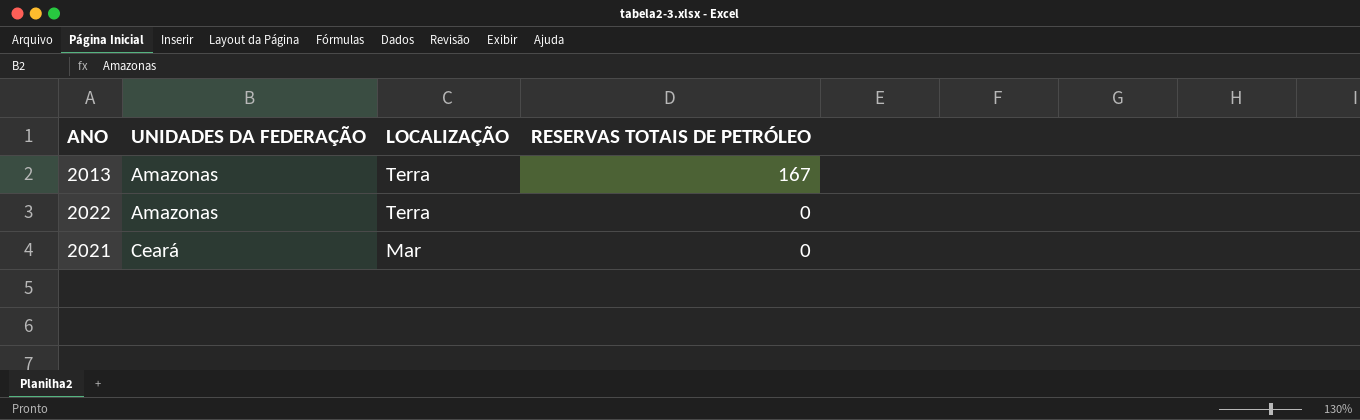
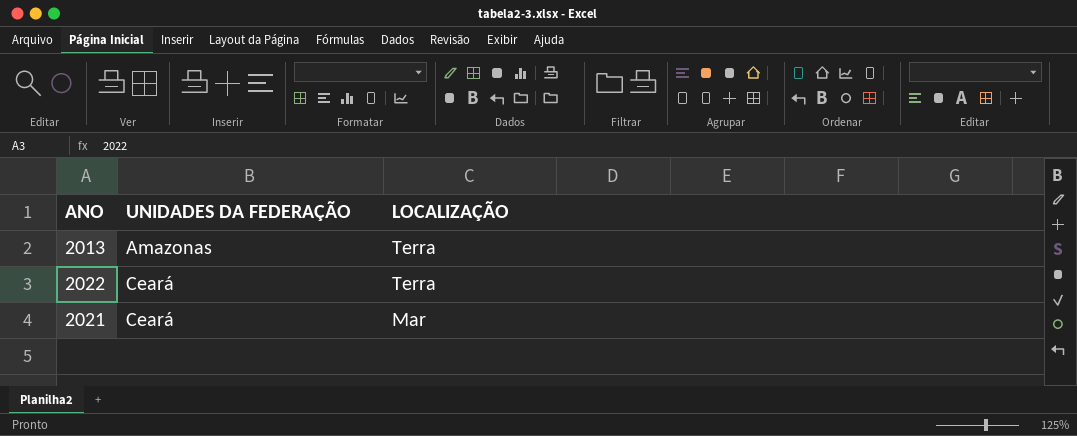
column RESERVAS TOTAIS DE PETRÓLEO | position: 4 -> none
2022 | UNIDADES DA FEDERAÇÃO: Amazonas -> Ceará

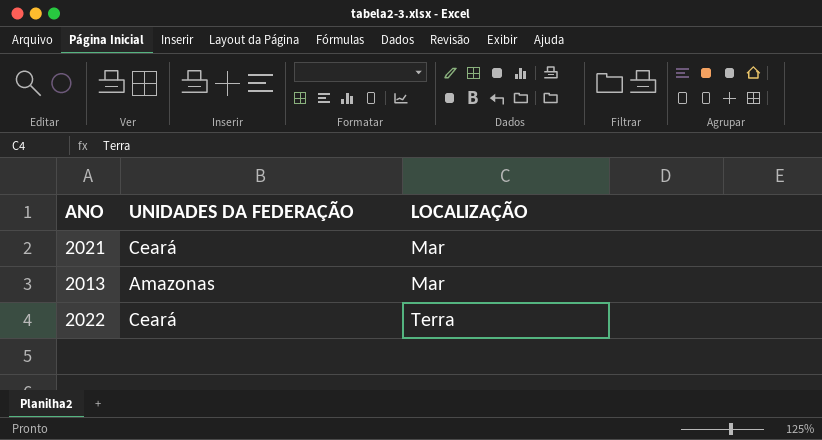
row order: UNIDADES DA FEDERAÇÃO ascending -> LOCALIZAÇÃO ascending
2013 | LOCALIZAÇÃO: Terra -> Mar

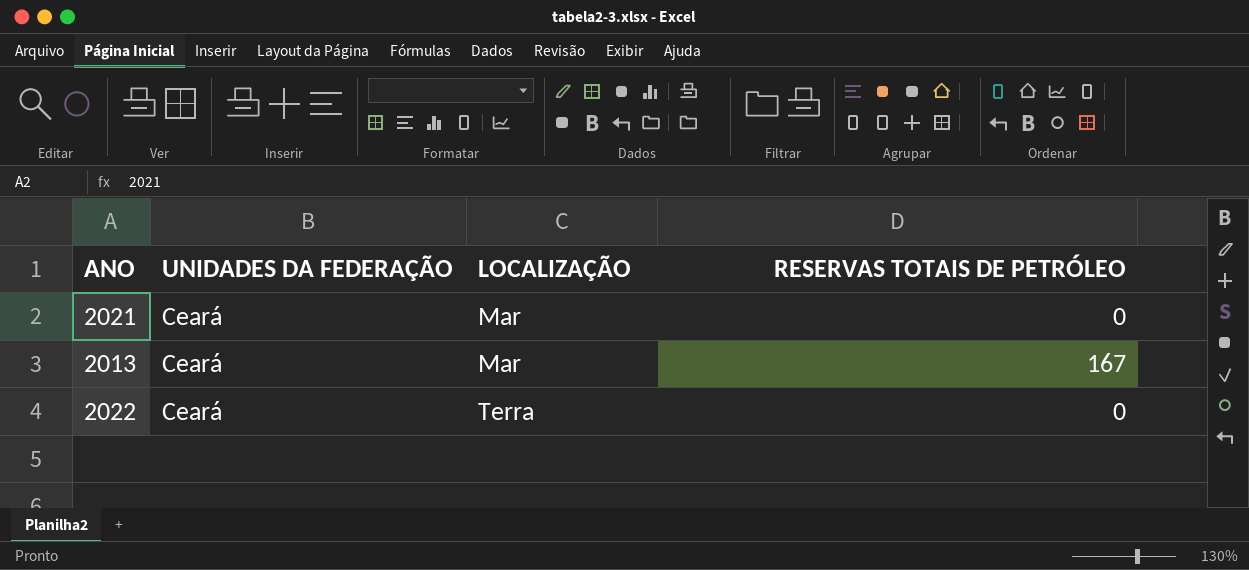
column RESERVAS TOTAIS DE PETRÓLEO | position: none -> 4
2013 | UNIDADES DA FEDERAÇÃO: Amazonas -> Ceará

